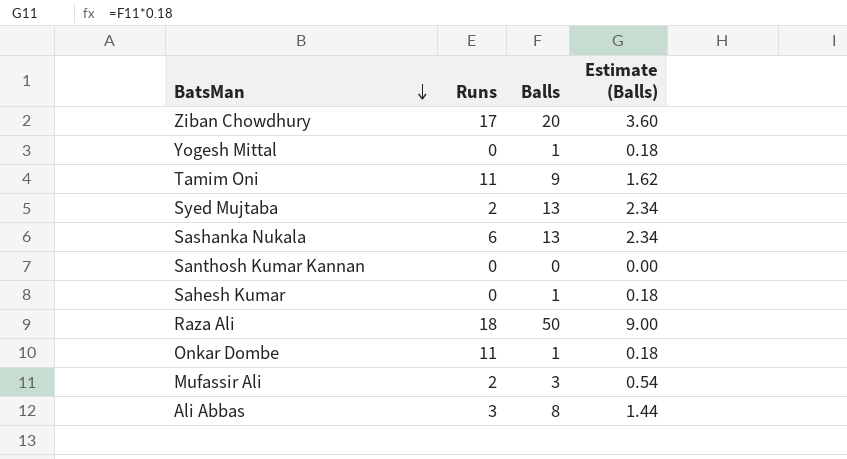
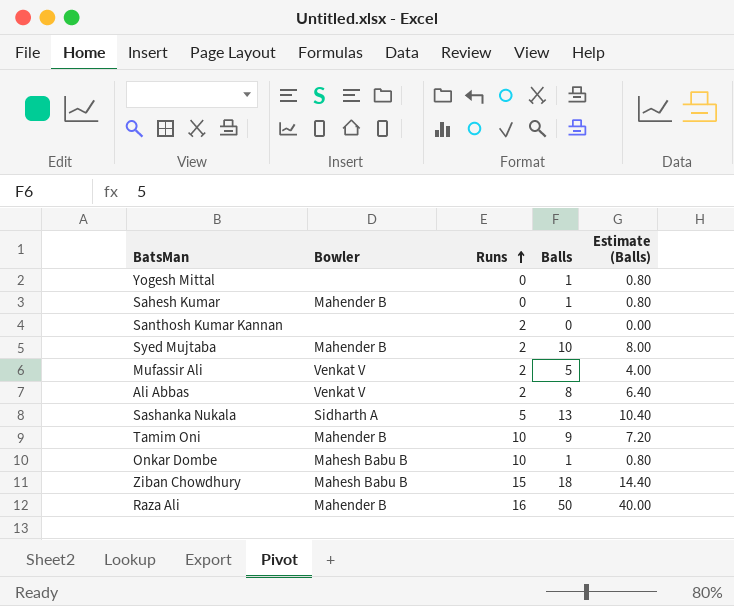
row order: BatsMan descending -> Runs ascending
column Bowler | position: none -> 2
column Estimate (Balls) | formula: [Balls] * 0.18 -> [Balls] * 0.8
Santhosh Kumar Kannan | Runs: 0 -> 2
Syed Mujtaba | Balls: 13 -> 10
Mufassir Ali | Balls: 3 -> 5
Ali Abbas | Runs: 3 -> 2
Sashanka Nukala | Runs: 6 -> 5
Tamim Oni | Runs: 11 -> 10
Onkar Dombe | Runs: 11 -> 10
Ziban Chowdhury | Runs: 17 -> 15
Ziban Chowdhury | Balls: 20 -> 18
Raza Ali | Runs: 18 -> 16

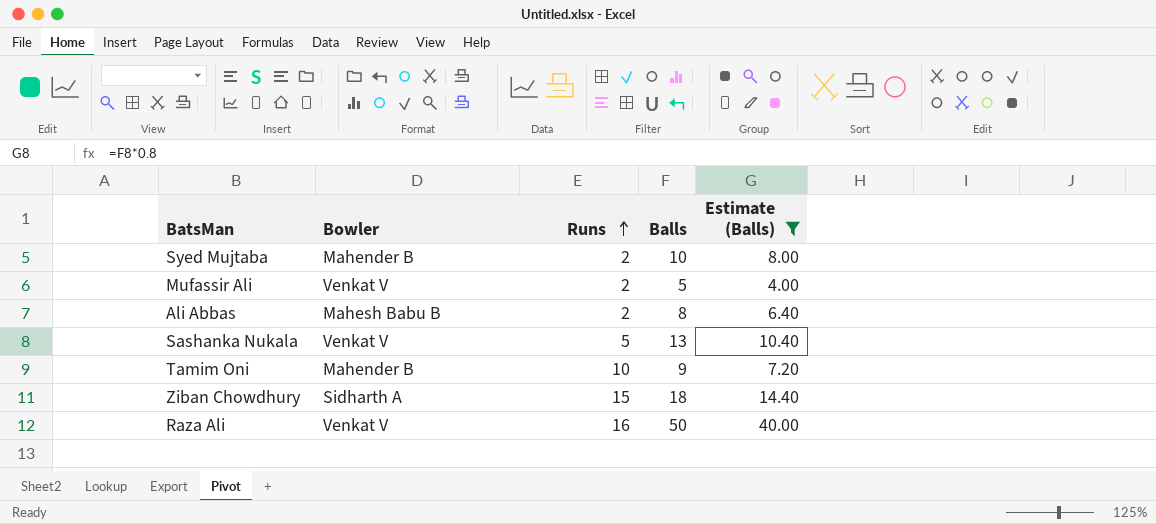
filter: none -> Estimate (Balls) >= 4.00
Ali Abbas | Bowler: Venkat V -> Mahesh Babu B
Sashanka Nukala | Bowler: Sidharth A -> Venkat V
Ziban Chowdhury | Bowler: Mahesh Babu B -> Sidharth A
Raza Ali | Bowler: Mahender B -> Venkat V

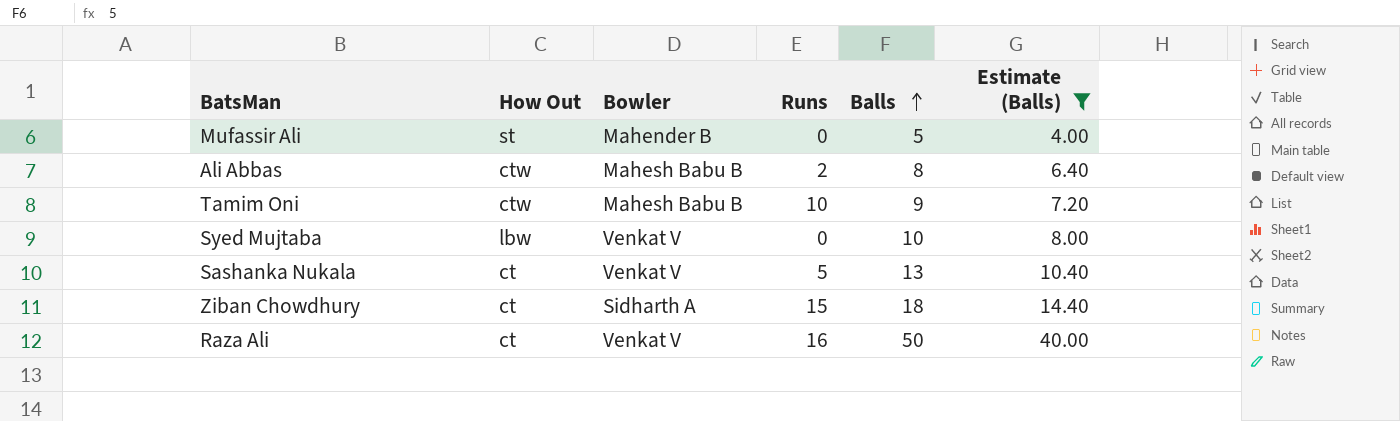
row order: Runs ascending -> Balls ascending
column How Out | position: none -> 2
Mufassir Ali | Bowler: Venkat V -> Mahender B
Mufassir Ali | Runs: 2 -> 0
Tamim Oni | Bowler: Mahender B -> Mahesh Babu B
Syed Mujtaba | Bowler: Mahender B -> Venkat V
Syed Mujtaba | Runs: 2 -> 0

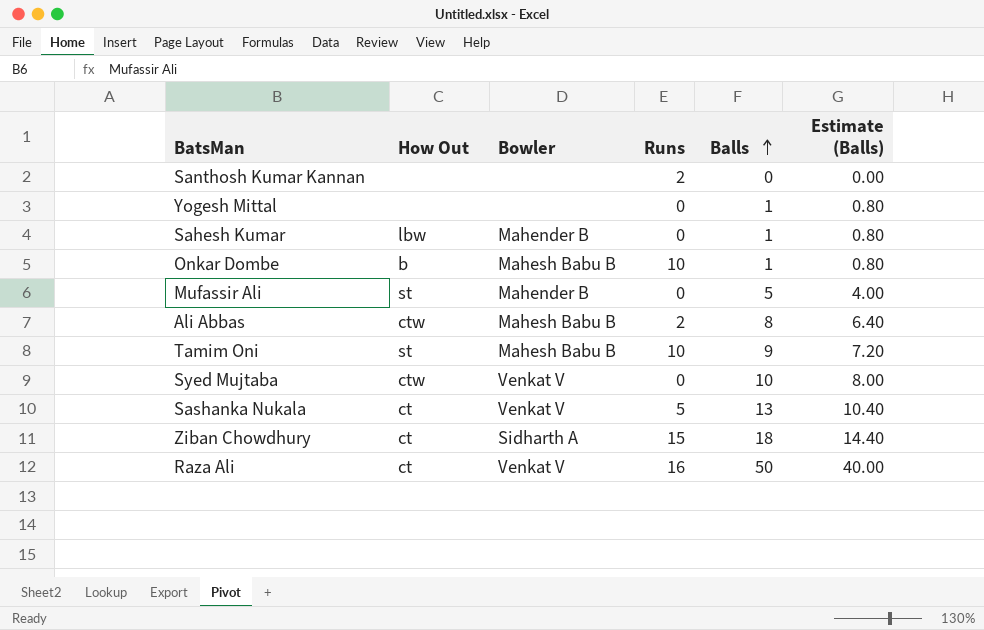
filter: Estimate (Balls) >= 4.00 -> none
Tamim Oni | How Out: ctw -> st
Syed Mujtaba | How Out: lbw -> ctw

